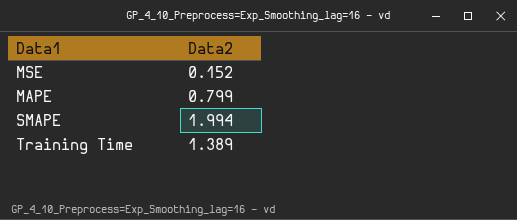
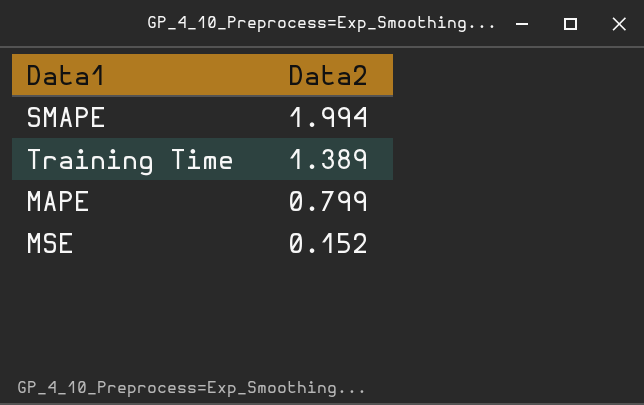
row order: none -> Data2 descending

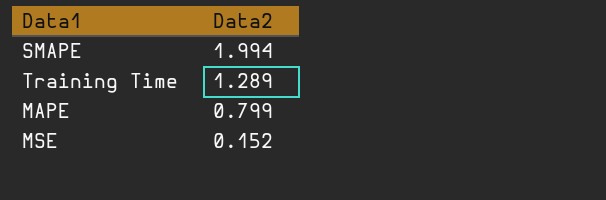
Training Time | Data2: 1.389 -> 1.289

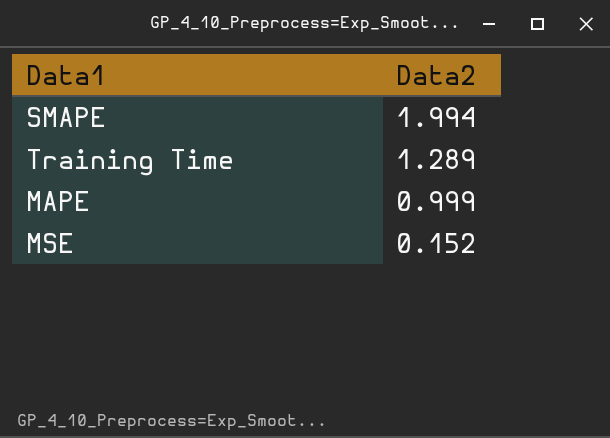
MAPE | Data2: 0.799 -> 0.999

